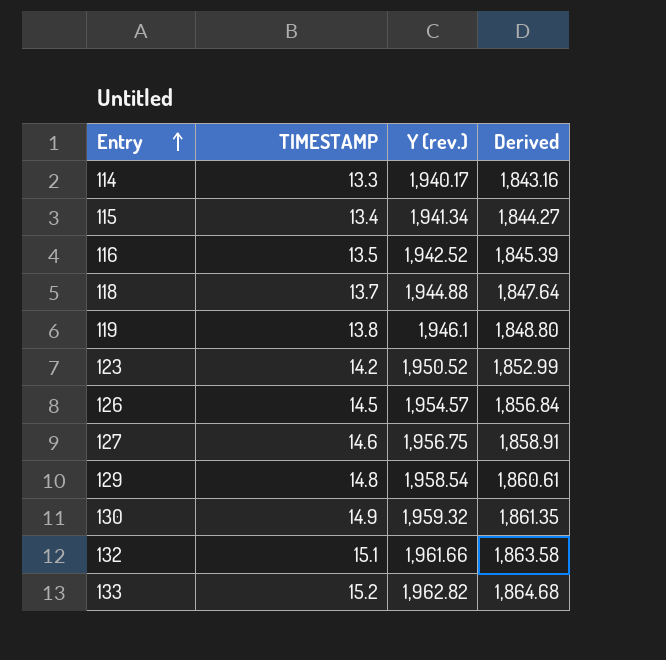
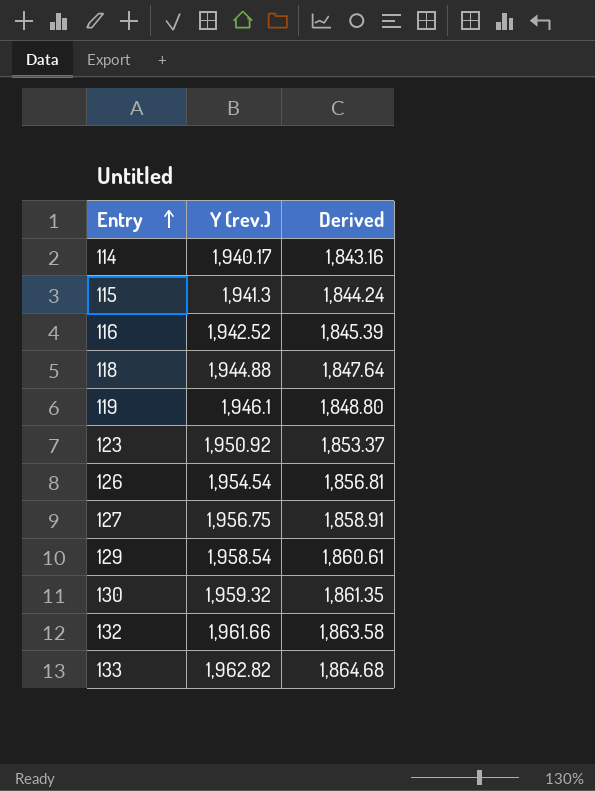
column TIMESTAMP | position: 2 -> none
115 | Y (rev.): 1,941.34 -> 1,941.3
115 | Derived: 1,844.27 -> 1,844.24
123 | Y (rev.): 1,950.52 -> 1,950.92
123 | Derived: 1,852.99 -> 1,853.37
126 | Y (rev.): 1,954.57 -> 1,954.54
126 | Derived: 1,856.84 -> 1,856.81

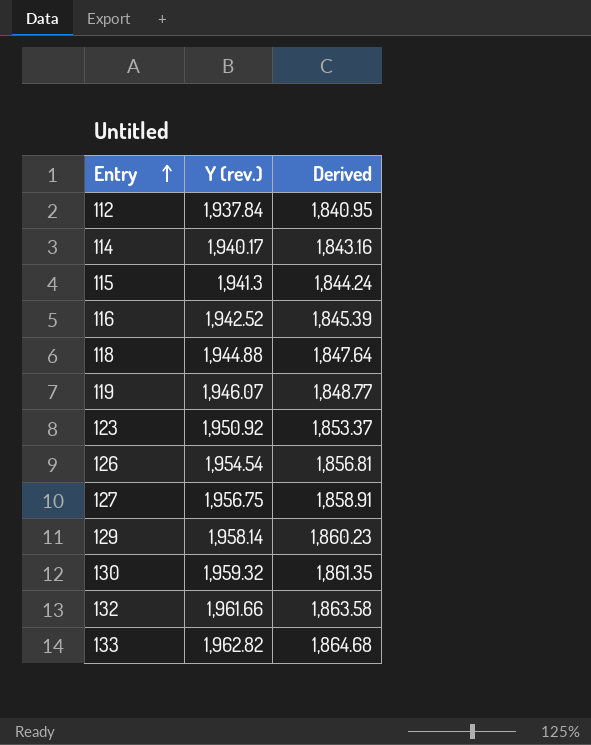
row 112: none -> 1,937.84 | 1,840.95
119 | Y (rev.): 1,946.1 -> 1,946.07
119 | Derived: 1,848.80 -> 1,848.77
129 | Y (rev.): 1,958.54 -> 1,958.14
129 | Derived: 1,860.61 -> 1,860.23

